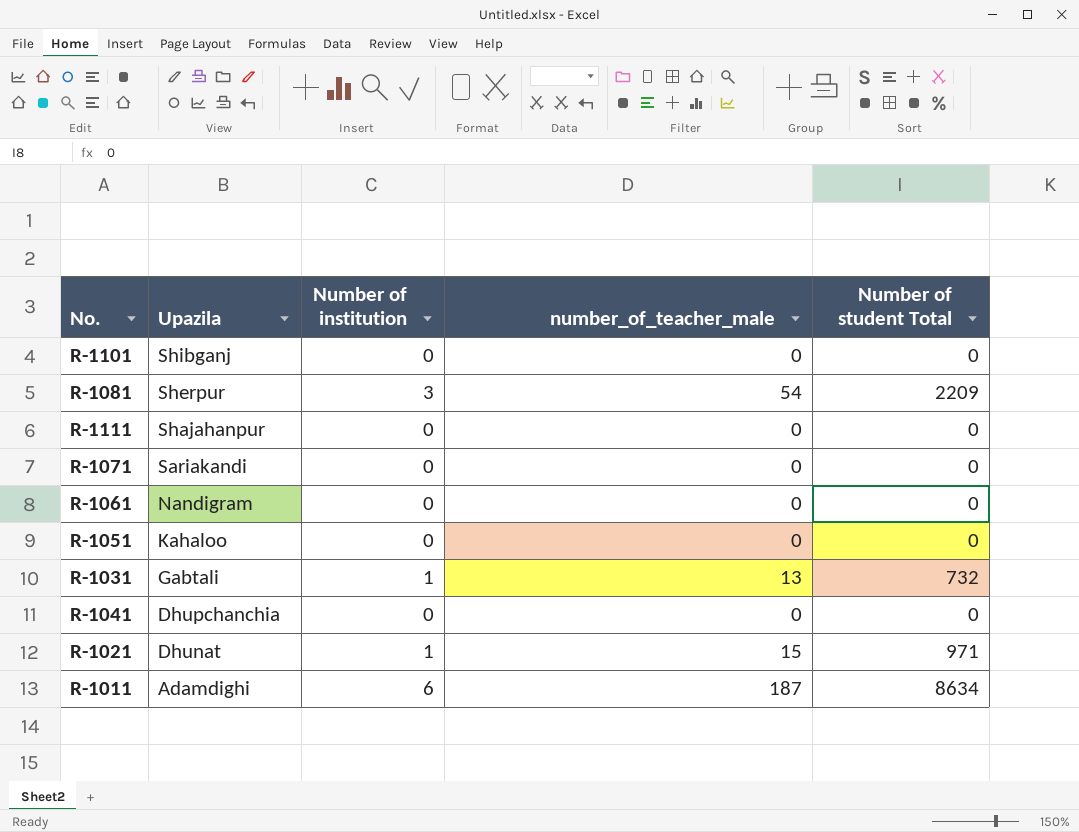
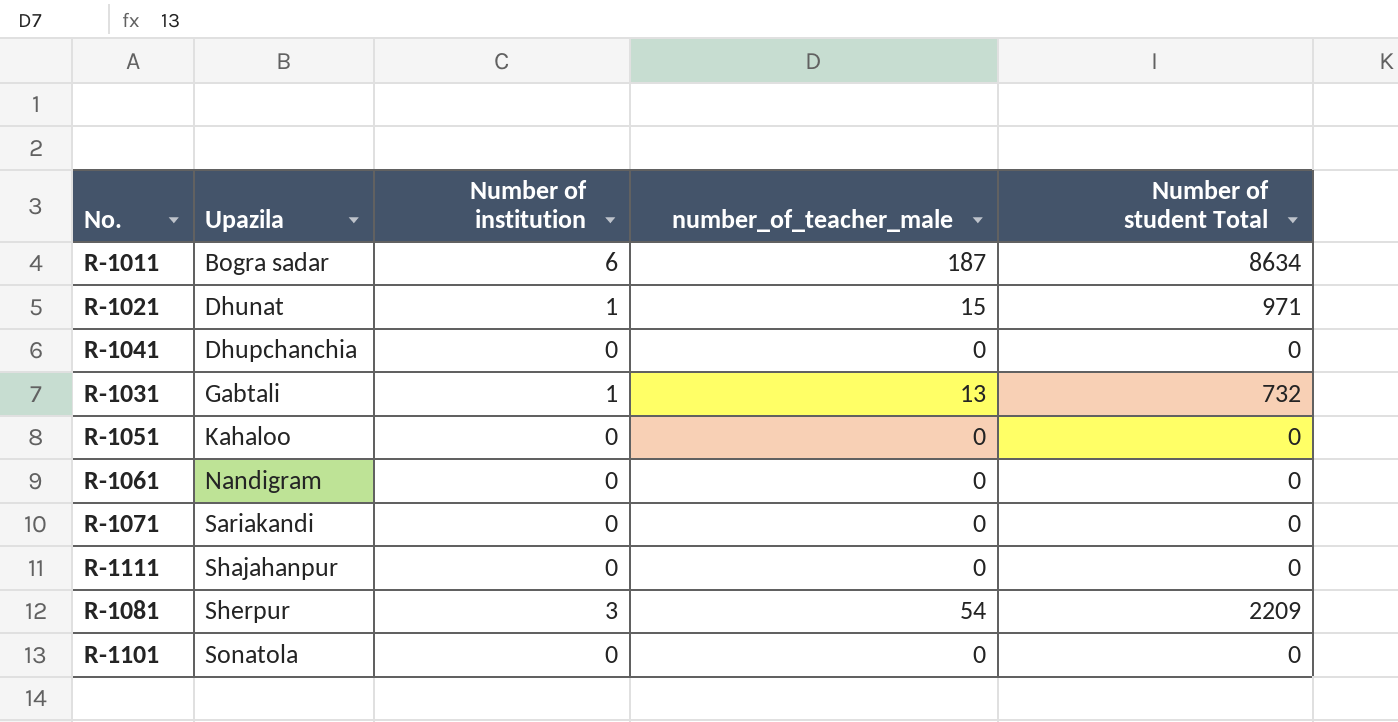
row order: Upazila descending -> Upazila ascending
R-1011 | Upazila: Adamdighi -> Bogra sadar
R-1101 | Upazila: Shibganj -> Sonatola

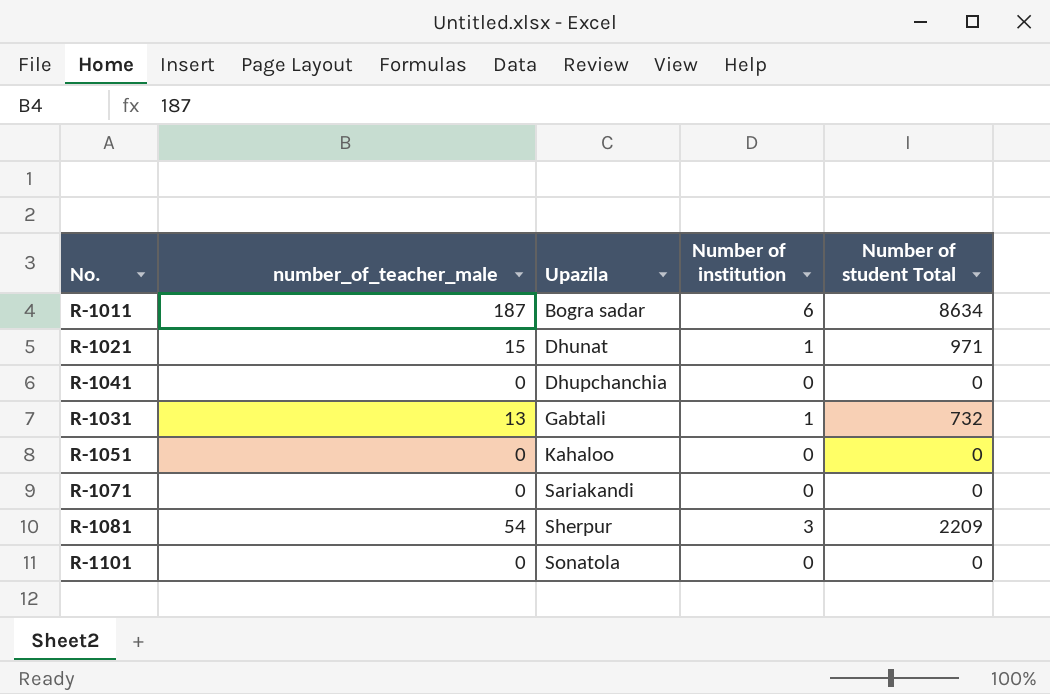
column number_of_teacher_male | position: 4 -> 2
row R-1061: Nandigram | 0 | 0 | 0 -> none
row R-1111: Shajahanpur | 0 | 0 | 0 -> none

